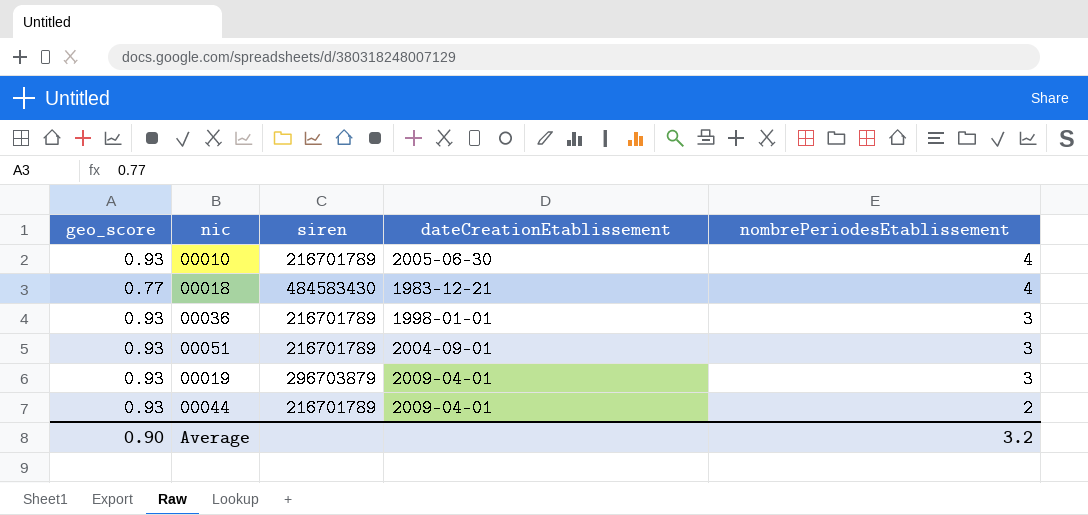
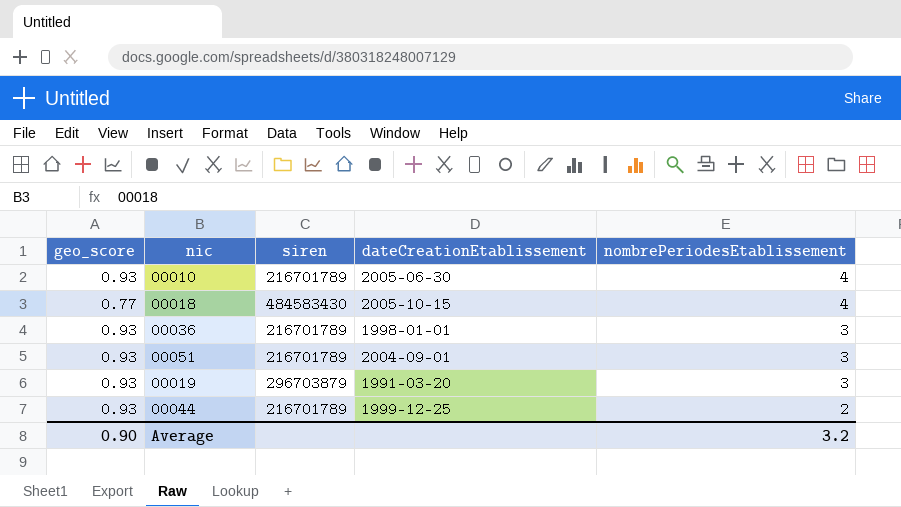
00018 | dateCreationEtablissement: 1983-12-21 -> 2005-10-15
00019 | dateCreationEtablissement: 2009-04-01 -> 1991-03-20
00044 | dateCreationEtablissement: 2009-04-01 -> 1999-12-25

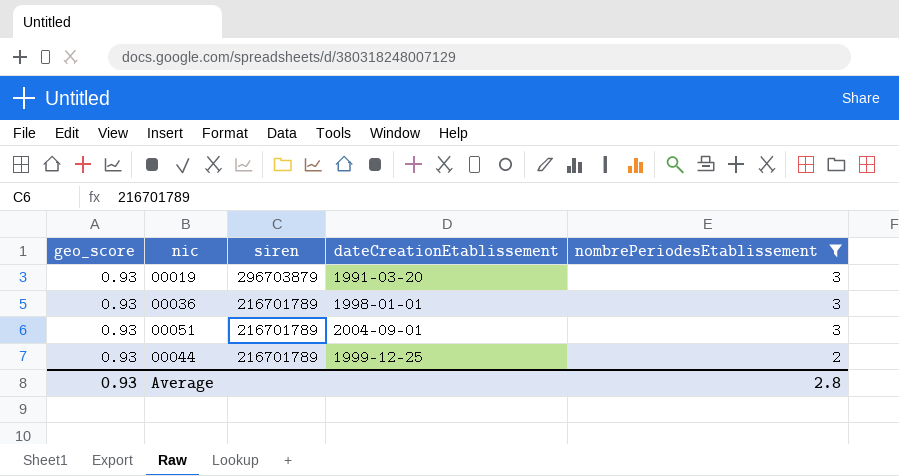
filter: none -> nombrePeriodesEtablissement != 4
row order: nombrePeriodesEtablissement descending -> siren descending
Average | geo_score: 0.90 -> 0.93
Average | nombrePeriodesEtablissement: 3.2 -> 2.8

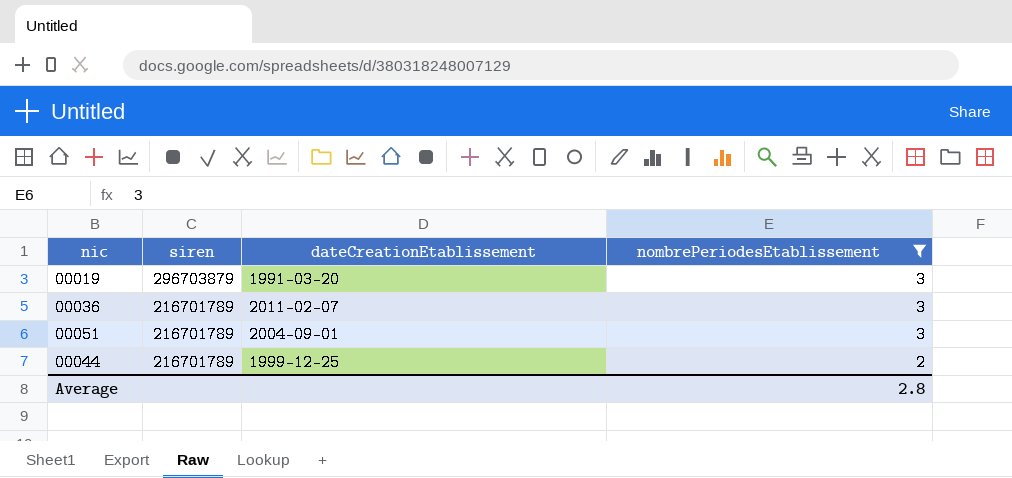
column geo_score | position: 1 -> none
00036 | dateCreationEtablissement: 1998-01-01 -> 2011-02-07

